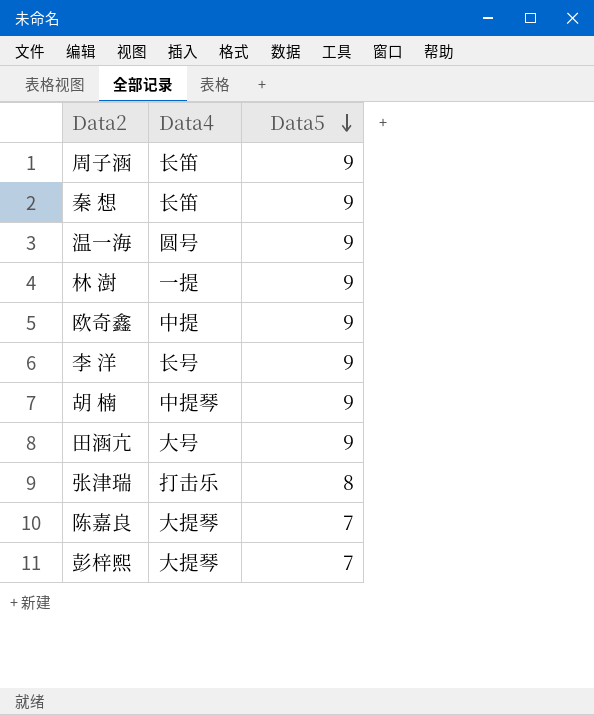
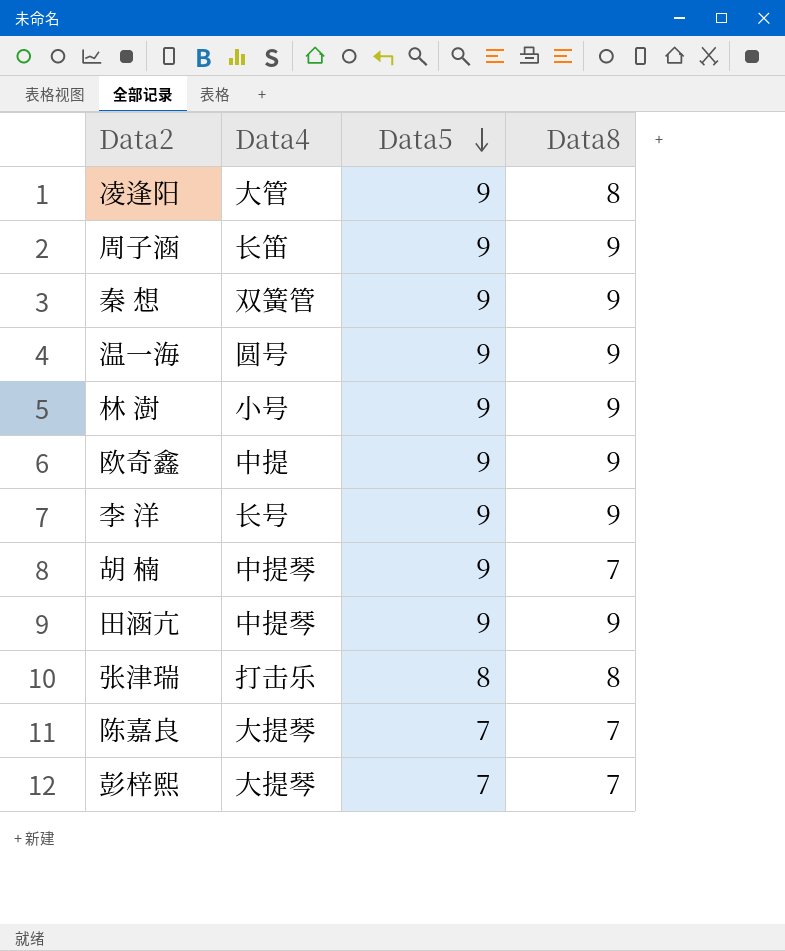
column Data8 | position: none -> 4
row 凌逢阳: none -> 大管 | 9 | 8
秦 想 | Data4: 长笛 -> 双簧管
林 澍 | Data4: 一提 -> 小号
田涵亢 | Data4: 大号 -> 中提琴

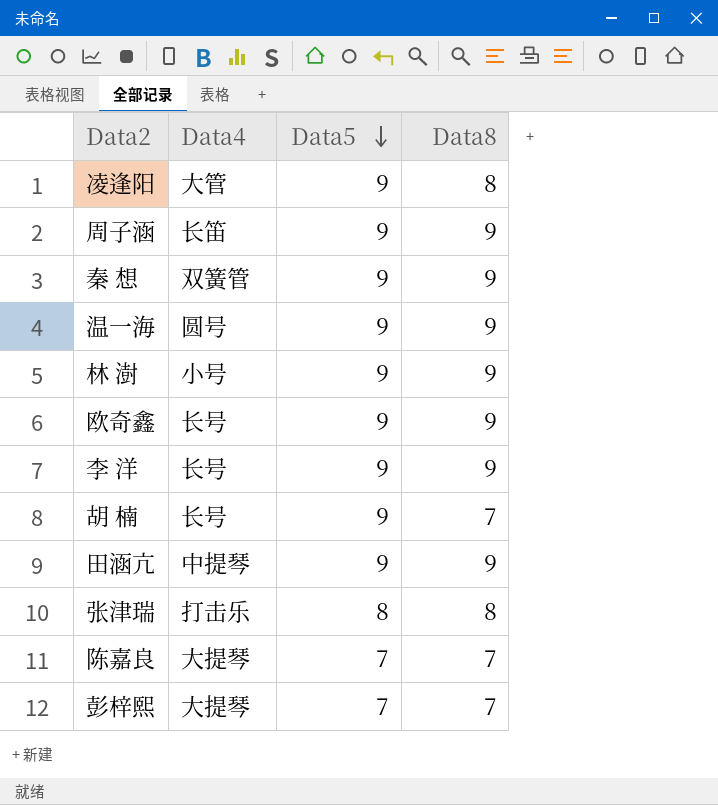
欧奇鑫 | Data4: 中提 -> 长号
胡 楠 | Data4: 中提琴 -> 长号

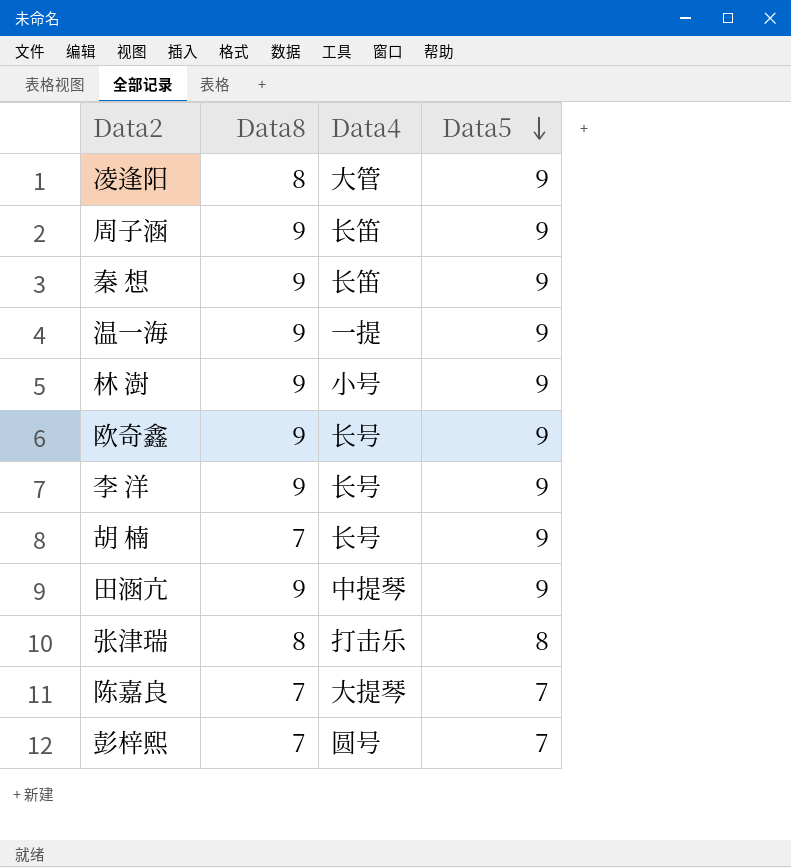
column Data8 | position: 4 -> 2
秦 想 | Data4: 双簧管 -> 长笛
温一海 | Data4: 圆号 -> 一提
彭梓熙 | Data4: 大提琴 -> 圆号

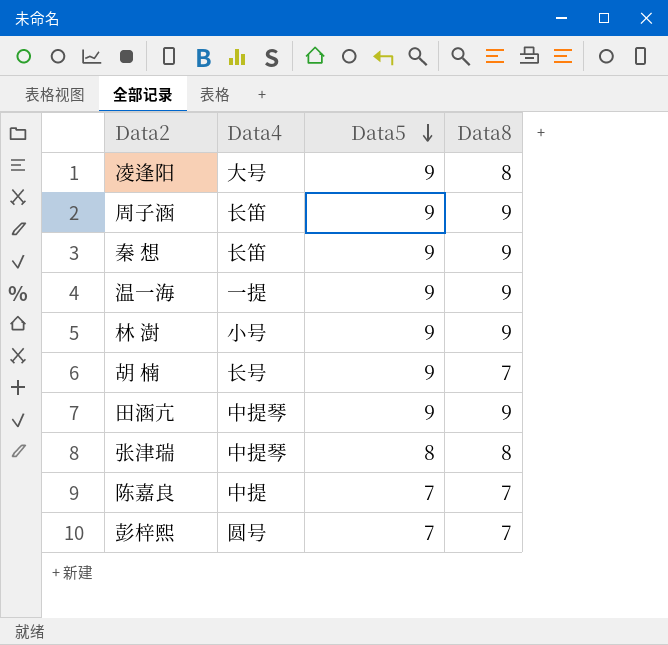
column Data8 | position: 2 -> 4
row 欧奇鑫: 9 | 长号 | 9 -> none
row 李 洋: 9 | 长号 | 9 -> none
凌逢阳 | Data4: 大管 -> 大号
张津瑞 | Data4: 打击乐 -> 中提琴
陈嘉良 | Data4: 大提琴 -> 中提

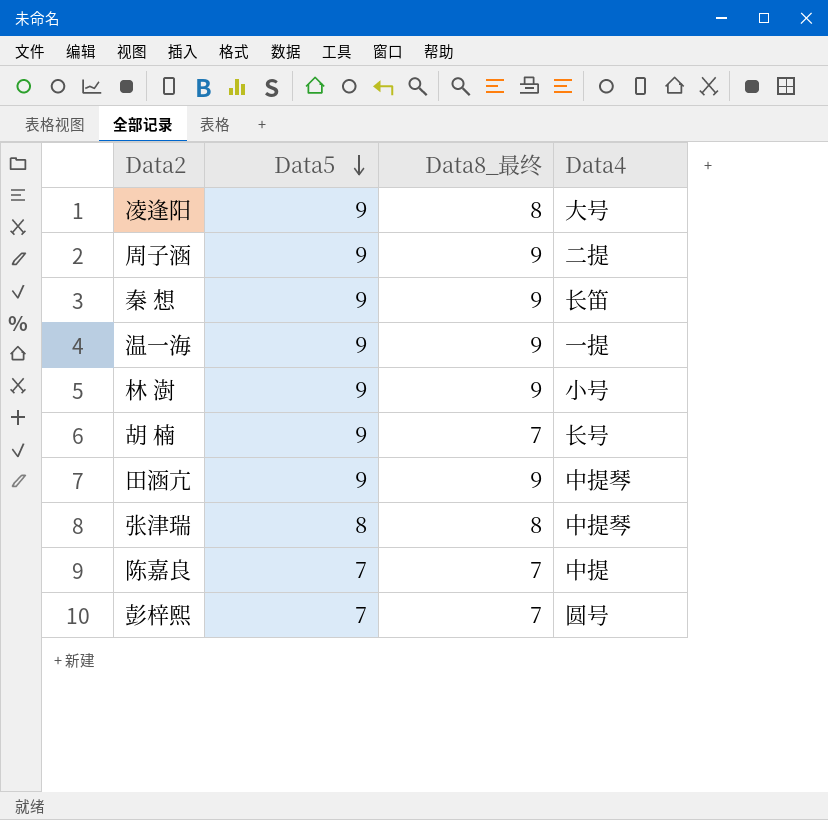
column name: Data8 -> Data8_最终
column Data4 | position: 2 -> 4
周子涵 | Data4: 长笛 -> 二提

